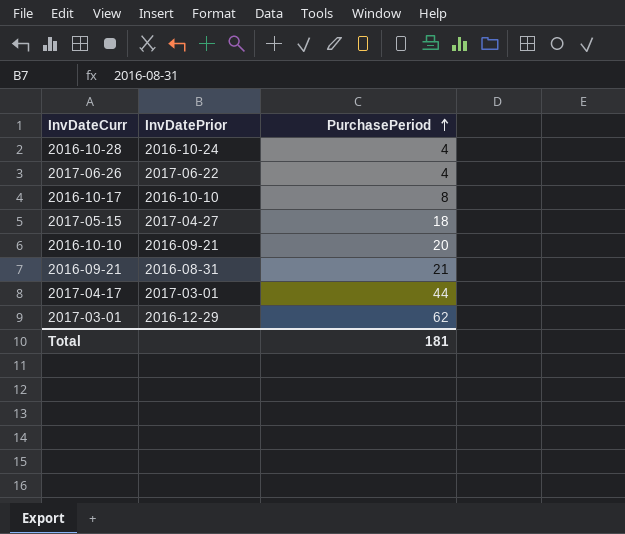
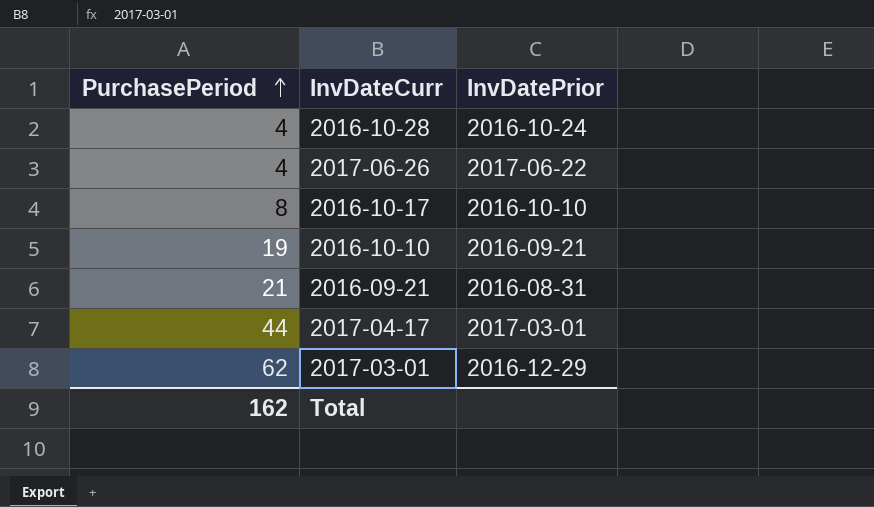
column PurchasePeriod | position: 3 -> 1
row 2017-05-15: 2017-04-27 | 18 -> none
2016-10-10 | PurchasePeriod: 20 -> 19
Total | PurchasePeriod: 181 -> 162

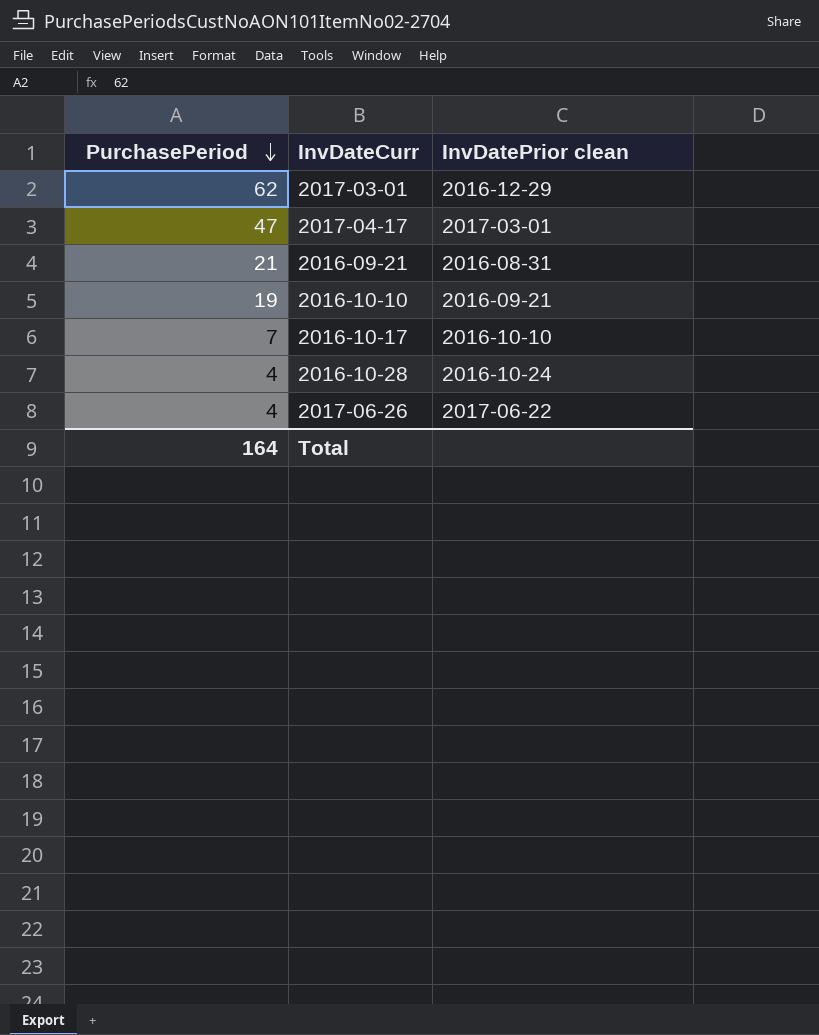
row order: PurchasePeriod ascending -> PurchasePeriod descending
column name: InvDatePrior -> InvDatePrior clean
2017-04-17 | PurchasePeriod: 44 -> 47
2016-10-17 | PurchasePeriod: 8 -> 7
Total | PurchasePeriod: 162 -> 164

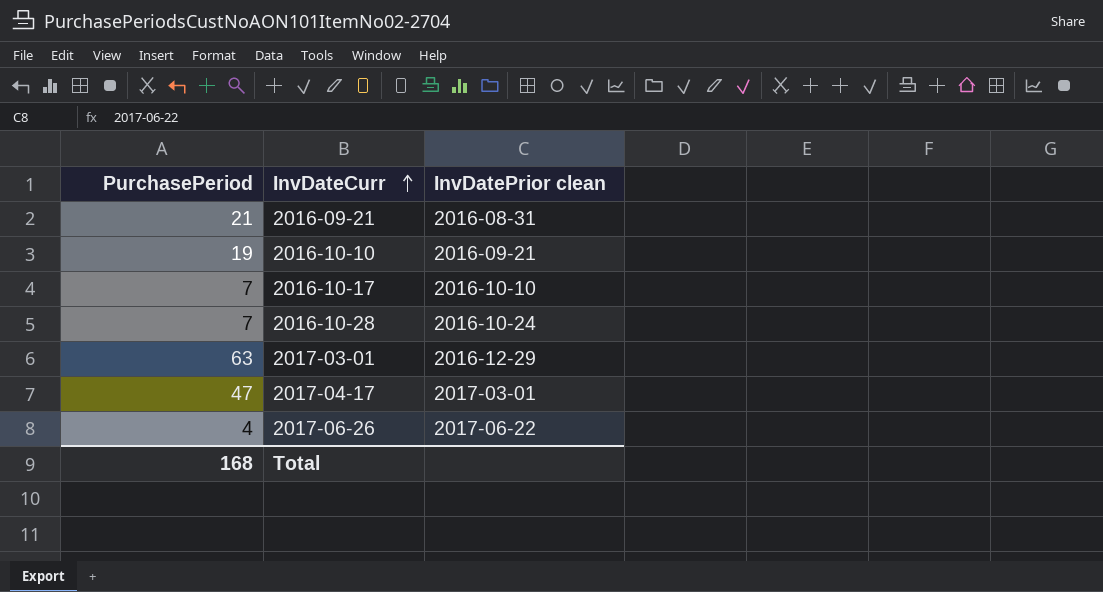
row order: PurchasePeriod descending -> InvDateCurr ascending
2016-10-28 | PurchasePeriod: 4 -> 7
2017-03-01 | PurchasePeriod: 62 -> 63
Total | PurchasePeriod: 164 -> 168

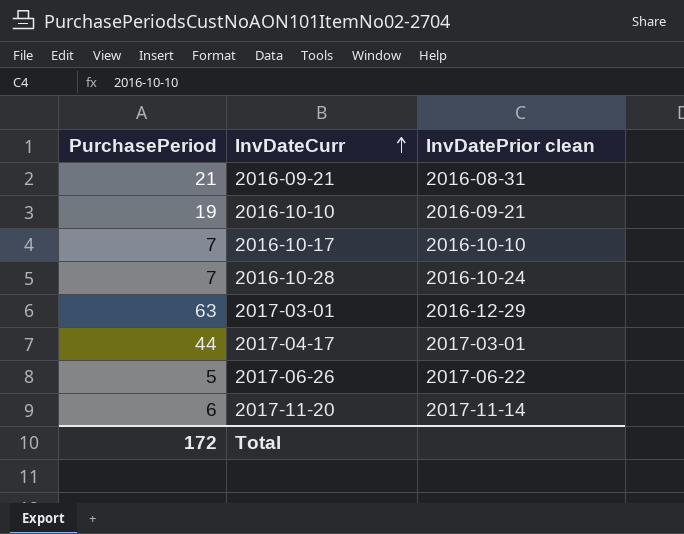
2017-04-17 | PurchasePeriod: 47 -> 44
2017-06-26 | PurchasePeriod: 4 -> 5
row 2017-11-20: none -> 6 | 2017-11-14
Total | PurchasePeriod: 168 -> 172

